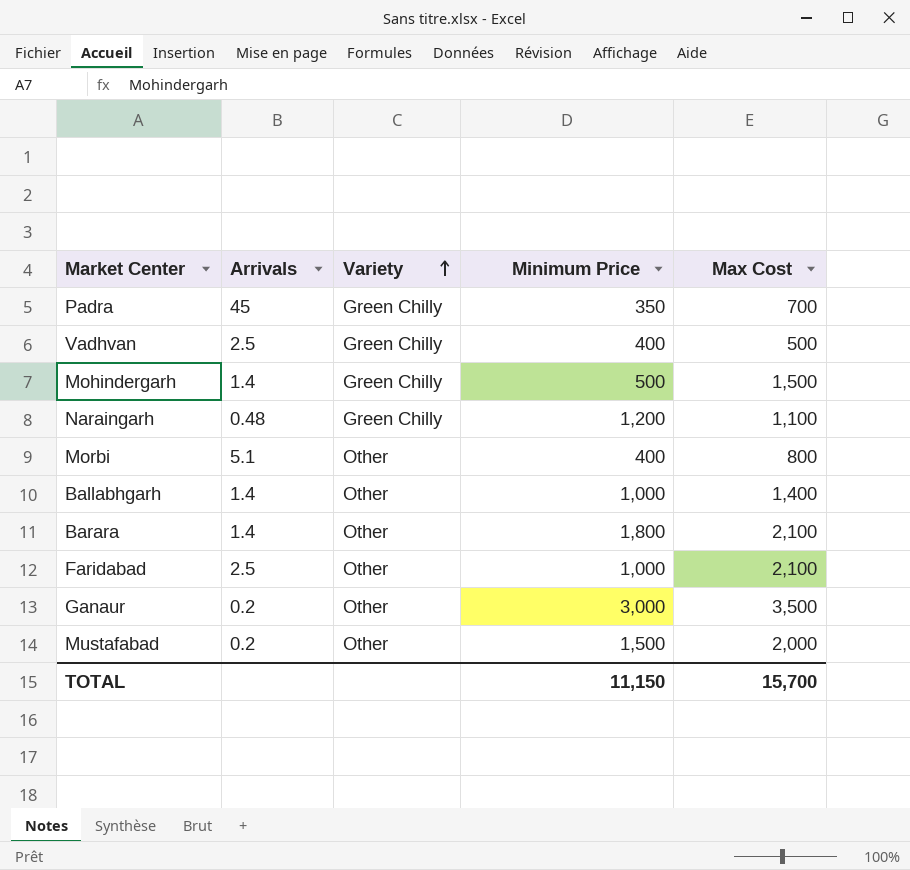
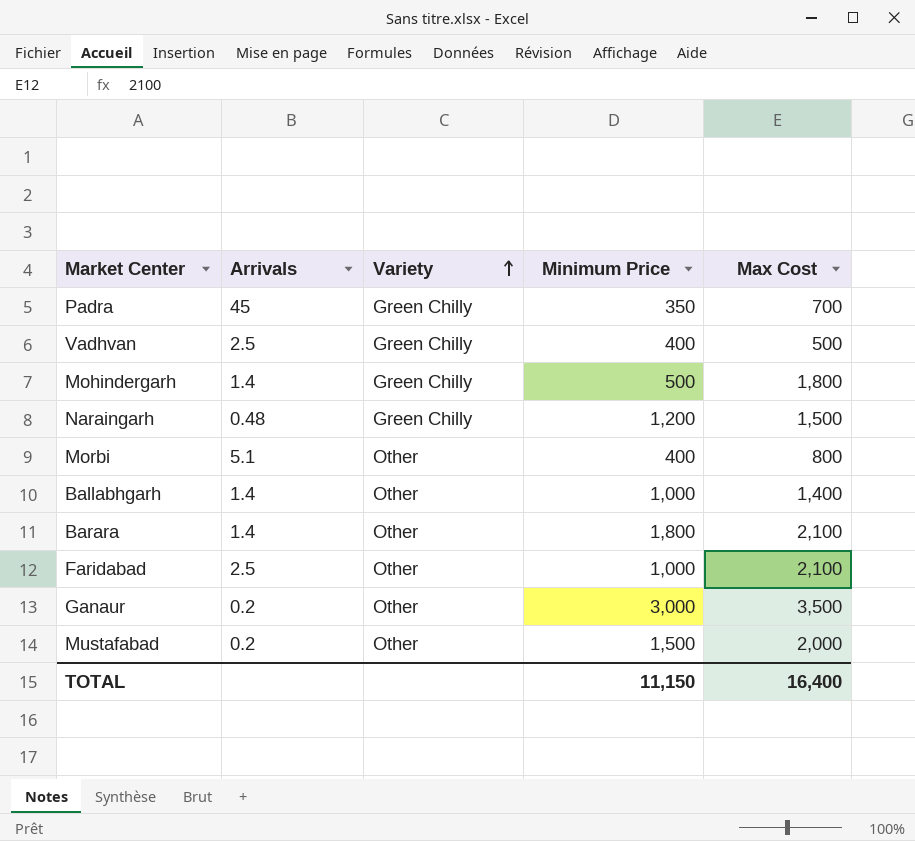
Mohindergarh | Max Cost: 1,500 -> 1,800
Naraingarh | Max Cost: 1,100 -> 1,500
TOTAL | Max Cost: 15,700 -> 16,400

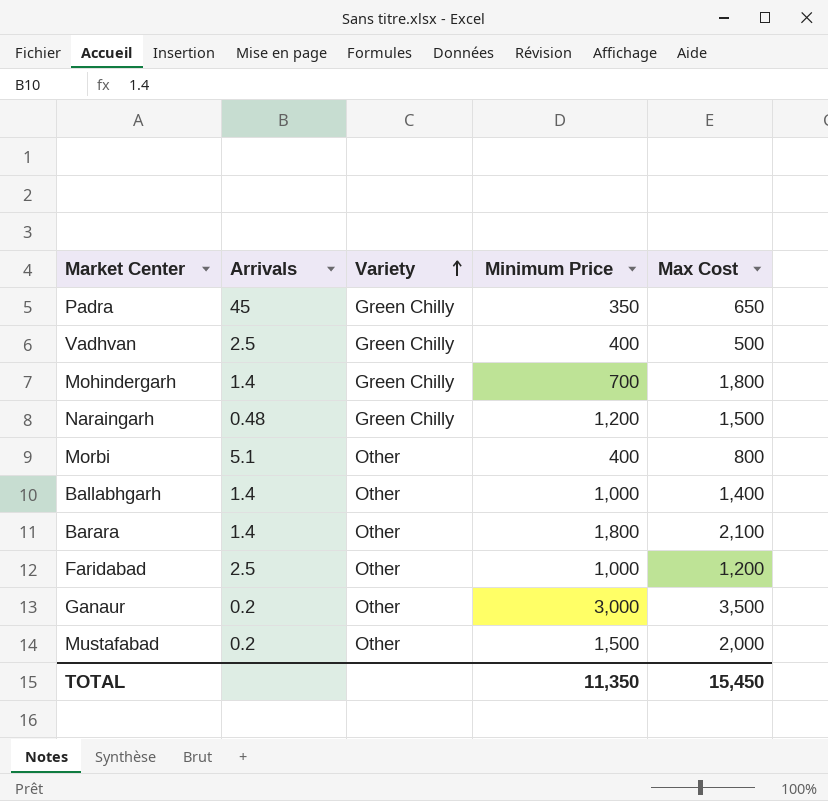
Padra | Max Cost: 700 -> 650
Mohindergarh | Minimum Price: 500 -> 700
Faridabad | Max Cost: 2,100 -> 1,200
TOTAL | Minimum Price: 11,150 -> 11,350
TOTAL | Max Cost: 16,400 -> 15,450

